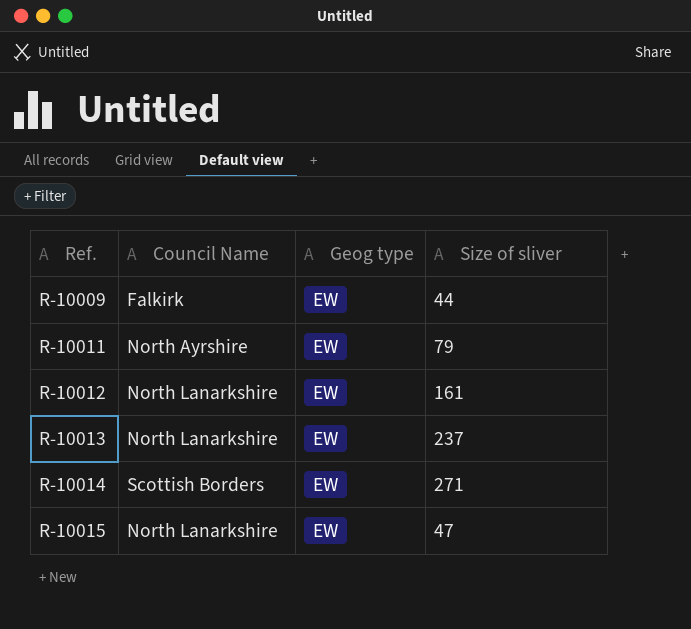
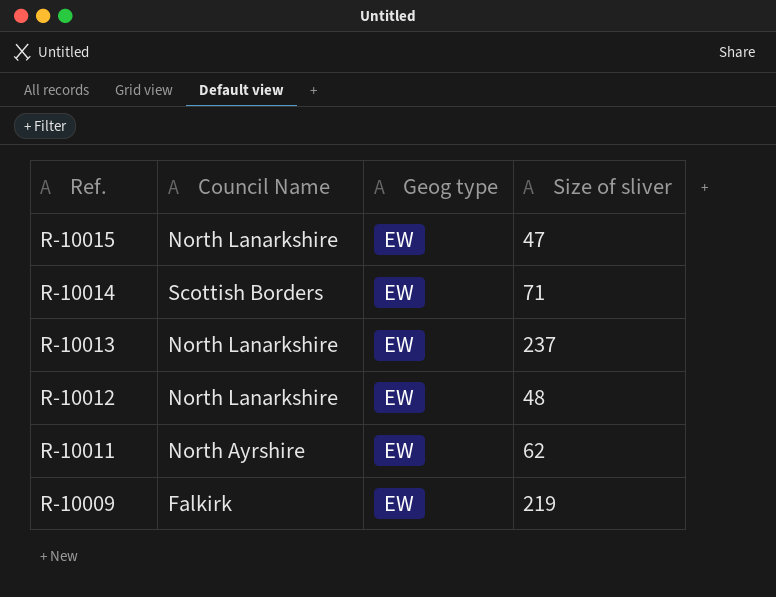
row order: Ref. ascending -> Ref. descending
R-10014 | Size of sliver: 271 -> 71
R-10012 | Size of sliver: 161 -> 48
R-10011 | Size of sliver: 79 -> 62
R-10009 | Size of sliver: 44 -> 219

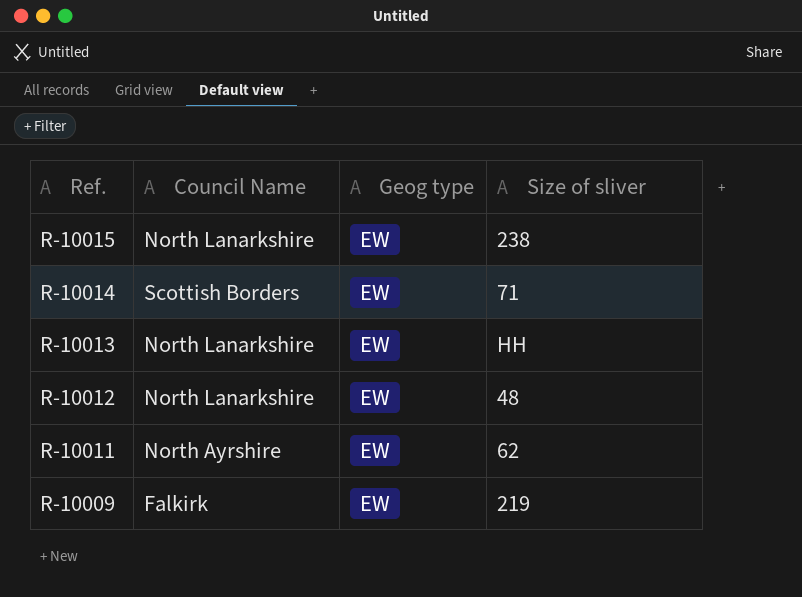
R-10015 | Size of sliver: 47 -> 238
R-10013 | Size of sliver: 237 -> HH

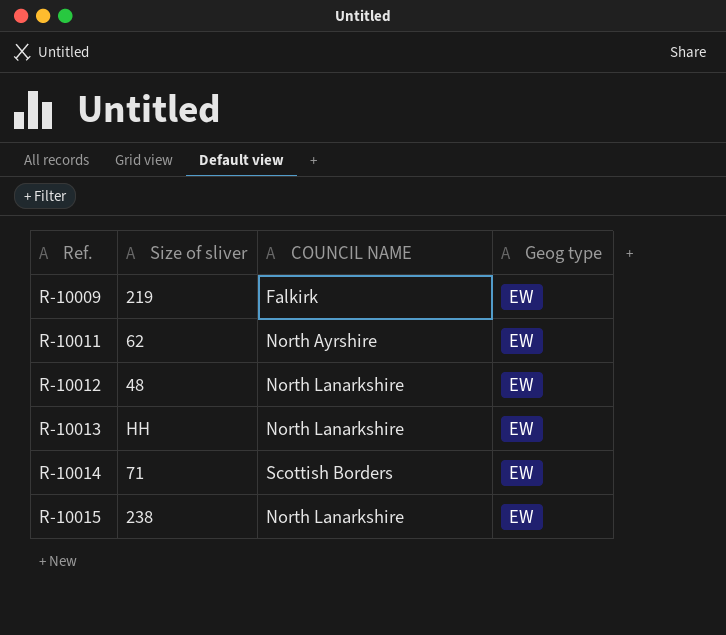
row order: Ref. descending -> Ref. ascending
column Size of sliver | position: 4 -> 2
column name: Council Name -> COUNCIL NAME

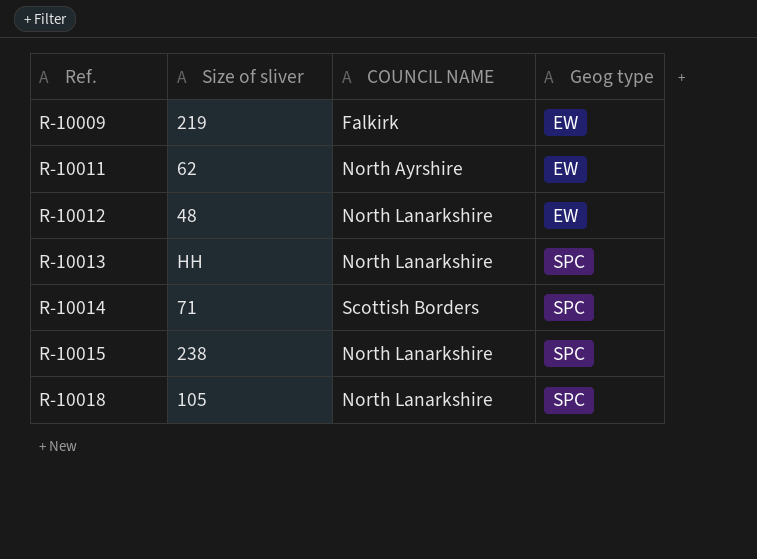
R-10013 | Geog type: EW -> SPC
R-10014 | Geog type: EW -> SPC
R-10015 | Geog type: EW -> SPC
row R-10018: none -> 105 | North Lanarkshire | SPC

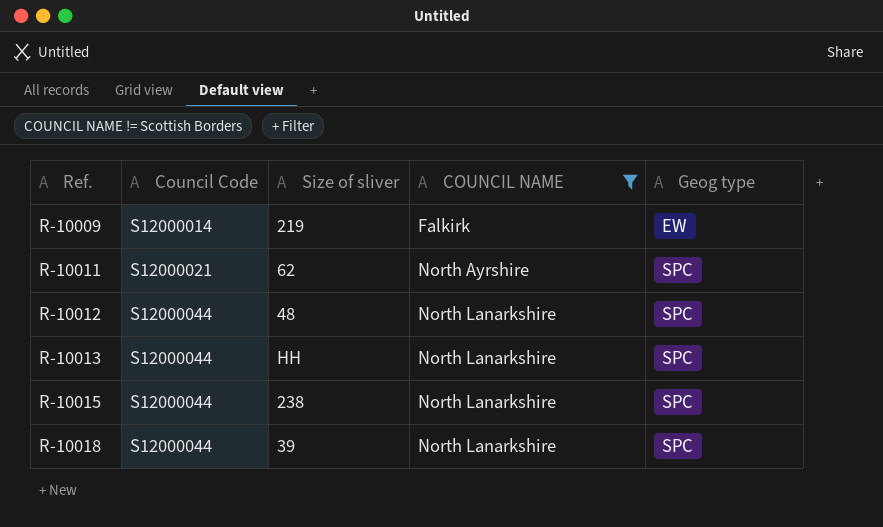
filter: none -> COUNCIL NAME != Scottish Borders
column Council Code | position: none -> 2
R-10011 | Geog type: EW -> SPC
R-10012 | Geog type: EW -> SPC
R-10018 | Size of sliver: 105 -> 39

